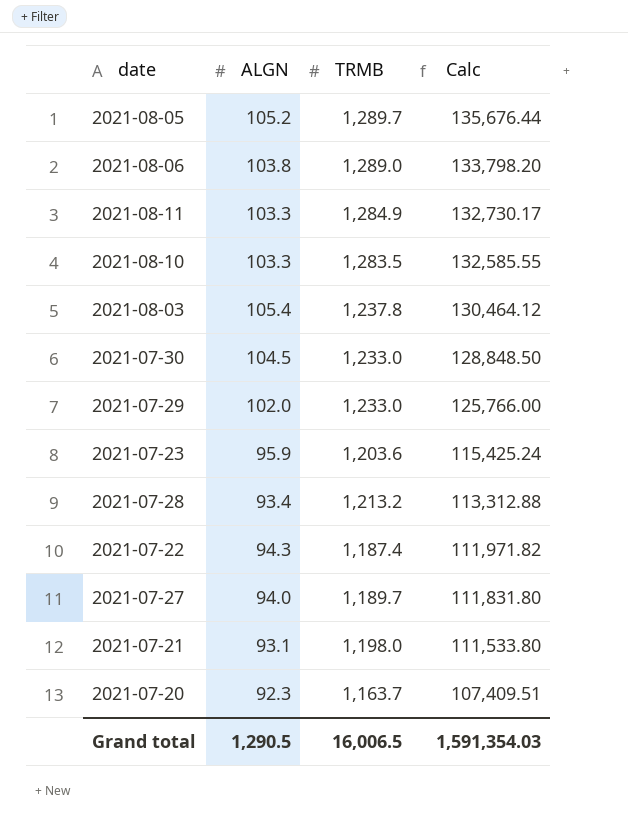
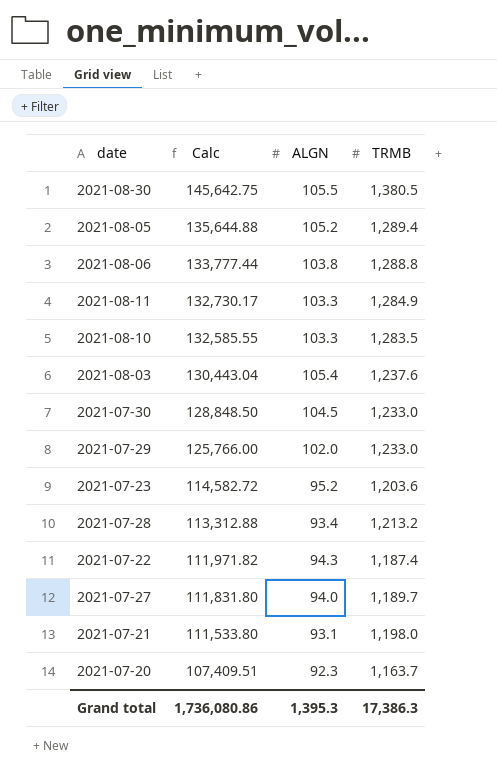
column Calc | position: 4 -> 2
row 2021-08-30: none -> 145,642.75 | 105.5 | 1,380.5
2021-08-05 | Calc: 135,676.44 -> 135,644.88
2021-08-05 | TRMB: 1,289.7 -> 1,289.4
2021-08-06 | Calc: 133,798.20 -> 133,777.44
2021-08-06 | TRMB: 1,289.0 -> 1,288.8
2021-08-03 | Calc: 130,464.12 -> 130,443.04
2021-08-03 | TRMB: 1,237.8 -> 1,237.6
2021-07-23 | Calc: 115,425.24 -> 114,582.72
2021-07-23 | ALGN: 95.9 -> 95.2
Grand total | Calc: 1,591,354.03 -> 1,736,080.86
Grand total | ALGN: 1,290.5 -> 1,395.3
Grand total | TRMB: 16,006.5 -> 17,386.3

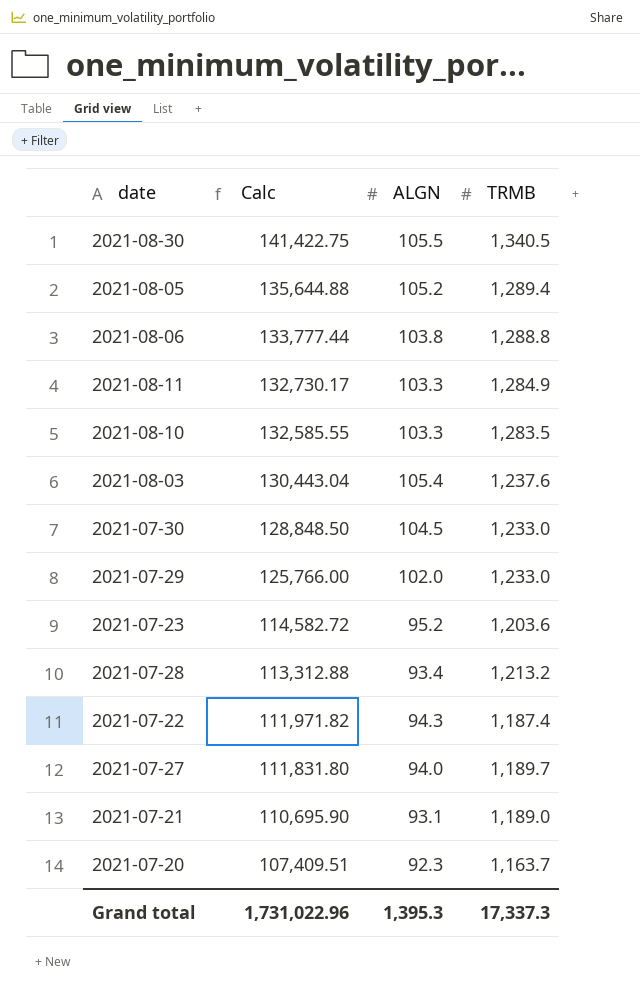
2021-08-30 | Calc: 145,642.75 -> 141,422.75
2021-08-30 | TRMB: 1,380.5 -> 1,340.5
2021-07-21 | Calc: 111,533.80 -> 110,695.90
2021-07-21 | TRMB: 1,198.0 -> 1,189.0
Grand total | Calc: 1,736,080.86 -> 1,731,022.96
Grand total | TRMB: 17,386.3 -> 17,337.3

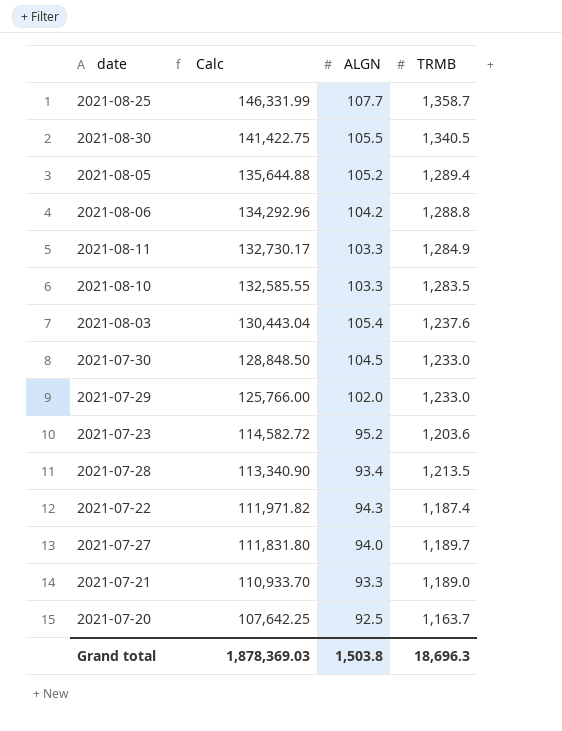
row 2021-08-25: none -> 146,331.99 | 107.7 | 1,358.7
2021-08-06 | Calc: 133,777.44 -> 134,292.96
2021-08-06 | ALGN: 103.8 -> 104.2
2021-07-28 | Calc: 113,312.88 -> 113,340.90
2021-07-28 | TRMB: 1,213.2 -> 1,213.5
2021-07-21 | Calc: 110,695.90 -> 110,933.70
2021-07-21 | ALGN: 93.1 -> 93.3
2021-07-20 | Calc: 107,409.51 -> 107,642.25
2021-07-20 | ALGN: 92.3 -> 92.5
Grand total | Calc: 1,731,022.96 -> 1,878,369.03
Grand total | ALGN: 1,395.3 -> 1,503.8
Grand total | TRMB: 17,337.3 -> 18,696.3

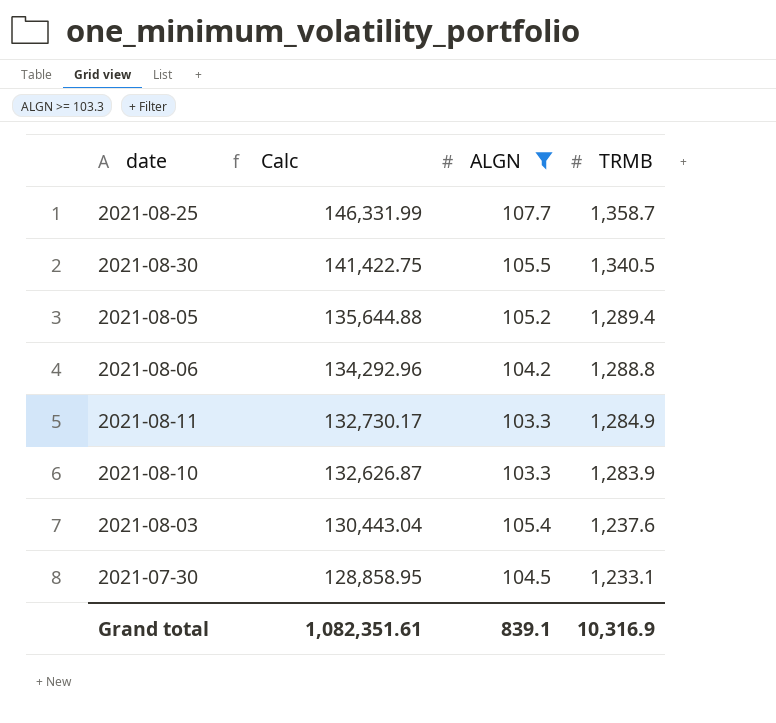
filter: none -> ALGN >= 103.3
2021-08-10 | Calc: 132,585.55 -> 132,626.87
2021-08-10 | TRMB: 1,283.5 -> 1,283.9
2021-07-30 | Calc: 128,848.50 -> 128,858.95
2021-07-30 | TRMB: 1,233.0 -> 1,233.1
Grand total | Calc: 1,878,369.03 -> 1,082,351.61
Grand total | ALGN: 1,503.8 -> 839.1
Grand total | TRMB: 18,696.3 -> 10,316.9

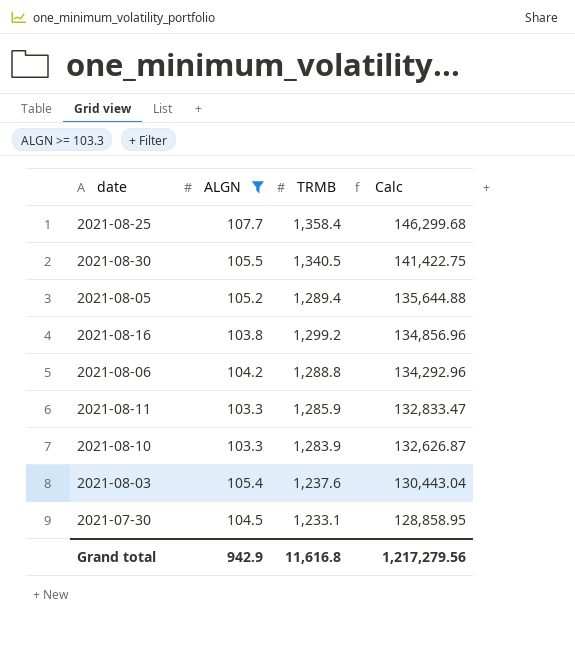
column Calc | position: 2 -> 4
2021-08-25 | TRMB: 1,358.7 -> 1,358.4
2021-08-25 | Calc: 146,331.99 -> 146,299.68
row 2021-08-16: none -> 103.8 | 1,299.2 | 134,856.96
2021-08-11 | TRMB: 1,284.9 -> 1,285.9
2021-08-11 | Calc: 132,730.17 -> 132,833.47
Grand total | ALGN: 839.1 -> 942.9
Grand total | TRMB: 10,316.9 -> 11,616.8
Grand total | Calc: 1,082,351.61 -> 1,217,279.56

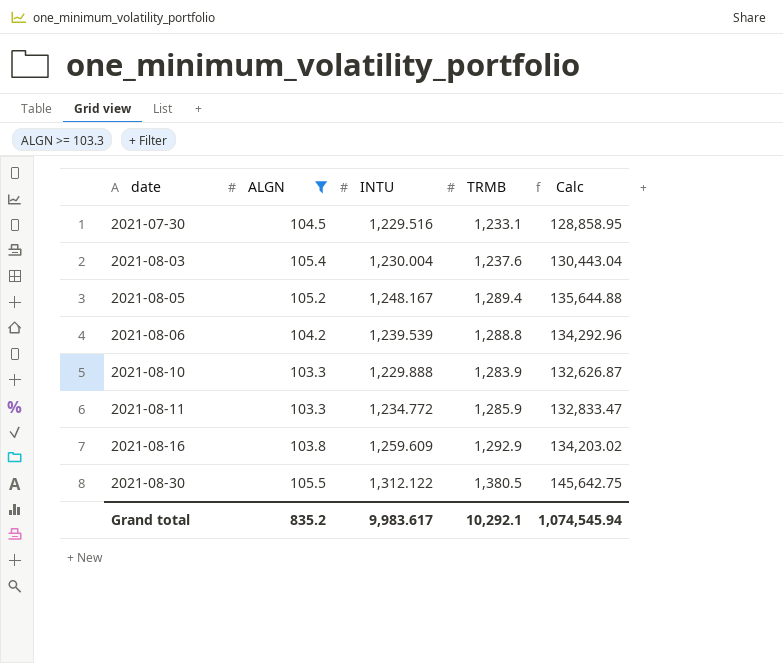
row order: Calc descending -> date ascending
column INTU | position: none -> 3
row 2021-08-25: 107.7 | 1,358.4 | 146,299.68 -> none
2021-08-16 | TRMB: 1,299.2 -> 1,292.9
2021-08-16 | Calc: 134,856.96 -> 134,203.02
2021-08-30 | TRMB: 1,340.5 -> 1,380.5
2021-08-30 | Calc: 141,422.75 -> 145,642.75
Grand total | ALGN: 942.9 -> 835.2
Grand total | TRMB: 11,616.8 -> 10,292.1
Grand total | Calc: 1,217,279.56 -> 1,074,545.94

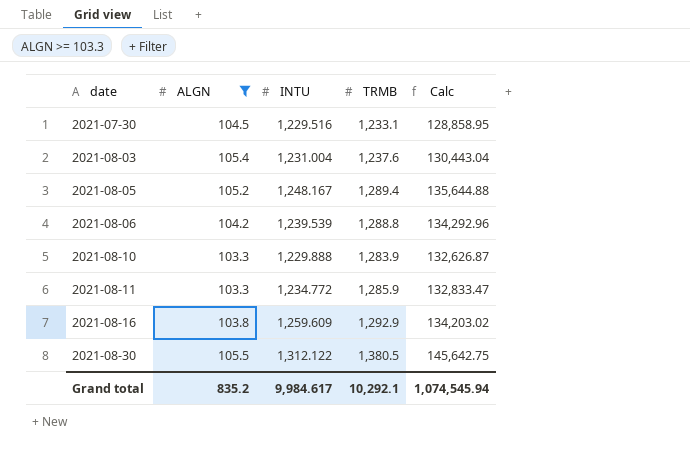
2021-08-03 | INTU: 1,230.004 -> 1,231.004
Grand total | INTU: 9,983.617 -> 9,984.617

